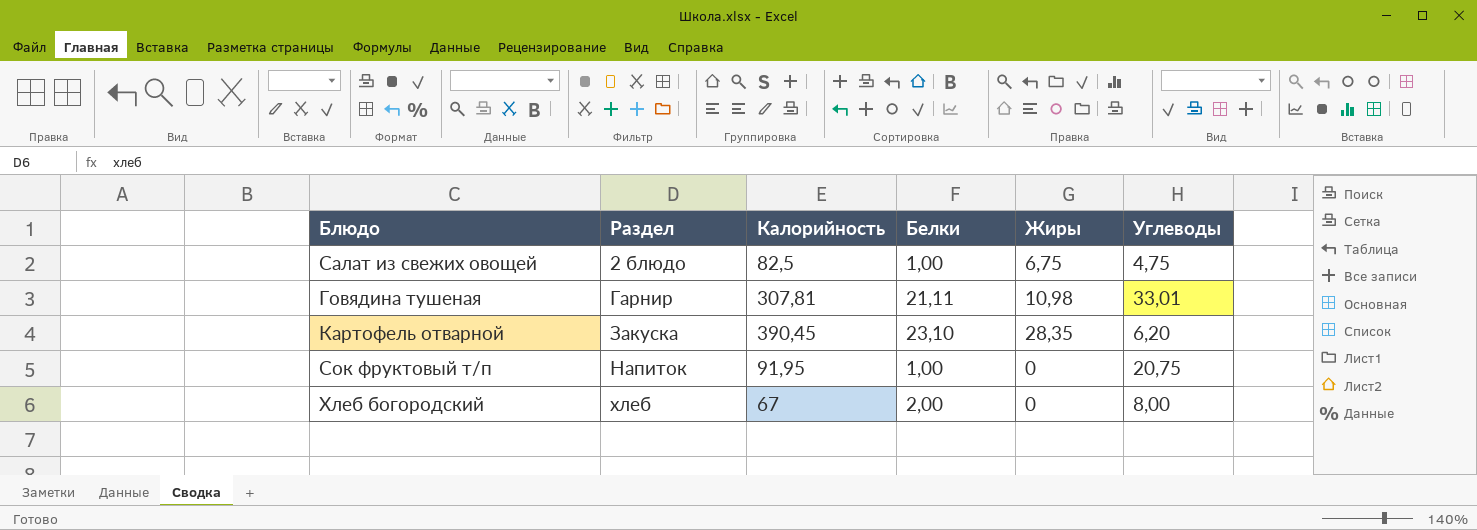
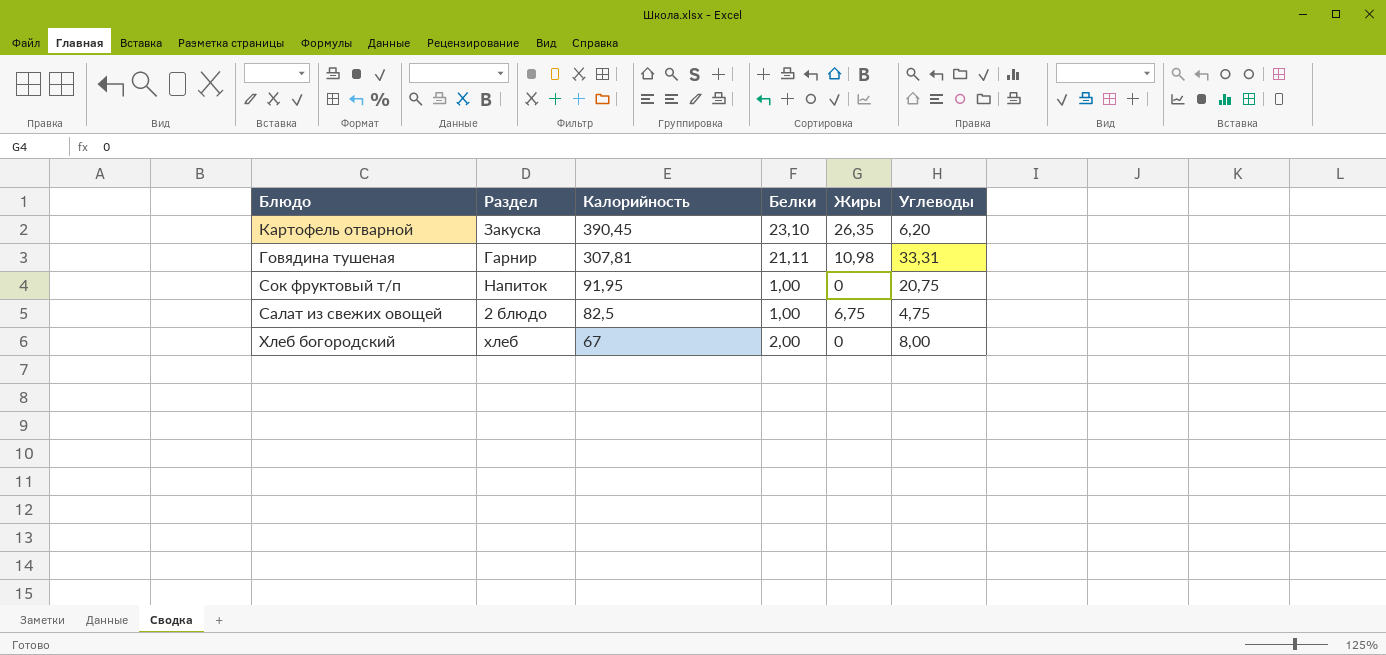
row order: Раздел ascending -> Калорийность descending
Картофель отварной | Жиры: 28,35 -> 26,35
Говядина тушеная | Углеводы: 33,01 -> 33,31

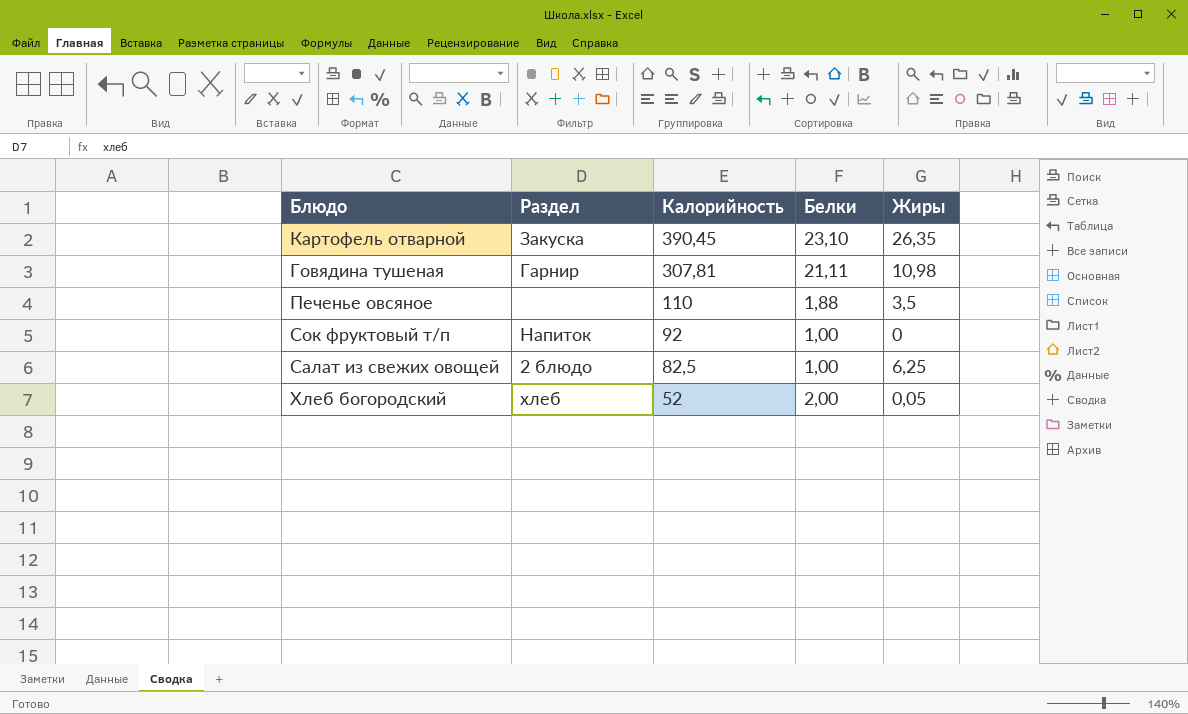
column Углеводы | position: 6 -> none
row Печенье овсяное: none -> none | 110 | 1,88 | 3,5
Сок фруктовый т/п | Калорийность: 91,95 -> 92
Салат из свежих овощей | Жиры: 6,75 -> 6,25
Хлеб богородский | Калорийность: 67 -> 52
Хлеб богородский | Жиры: 0 -> 0,05

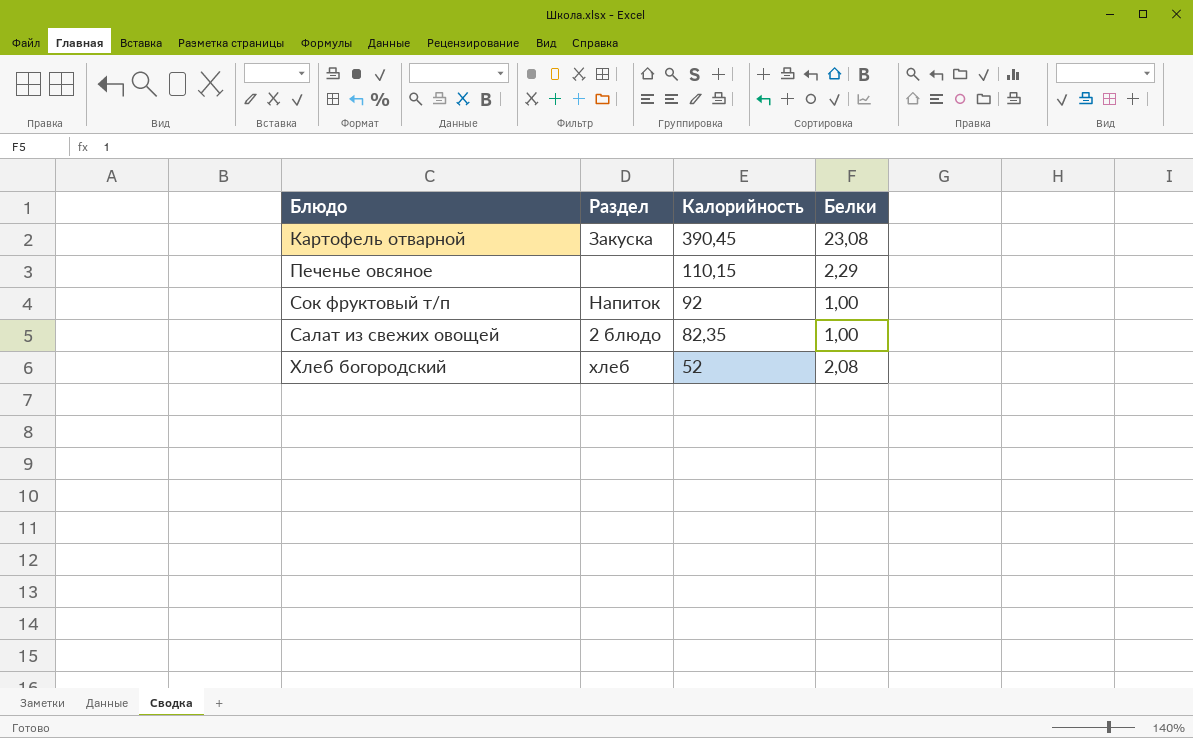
column Жиры | position: 5 -> none
row Говядина тушеная: Гарнир | 307,81 | 21,11 | 10,98 -> none
Картофель отварной | Белки: 23,10 -> 23,08
Печенье овсяное | Калорийность: 110 -> 110,15
Печенье овсяное | Белки: 1,88 -> 2,29
Салат из свежих овощей | Калорийность: 82,5 -> 82,35
Хлеб богородский | Белки: 2,00 -> 2,08

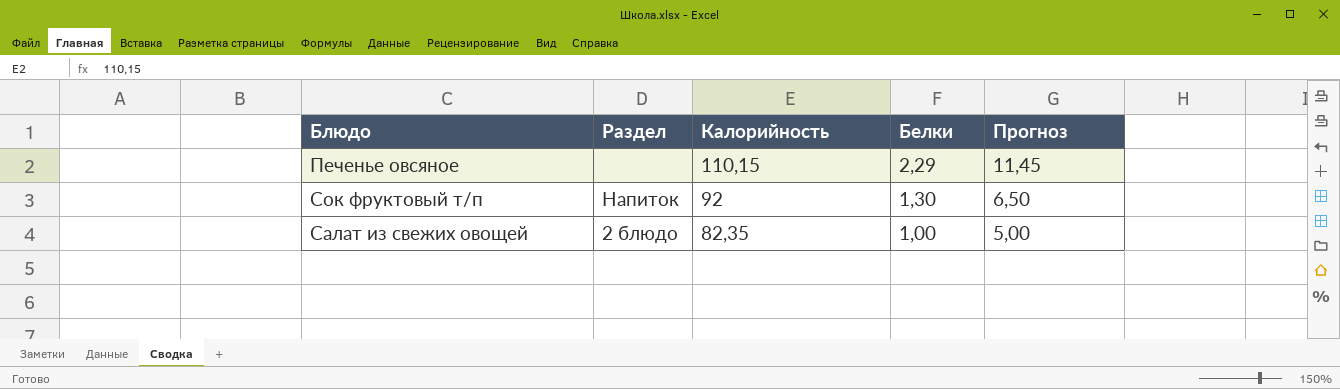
column Прогноз | formula: none -> [Белки] * 5
row Картофель отварной: Закуска | 390,45 | 23,08 -> none
row Хлеб богородский: хлеб | 52 | 2,08 -> none
Сок фруктовый т/п | Белки: 1,00 -> 1,30

